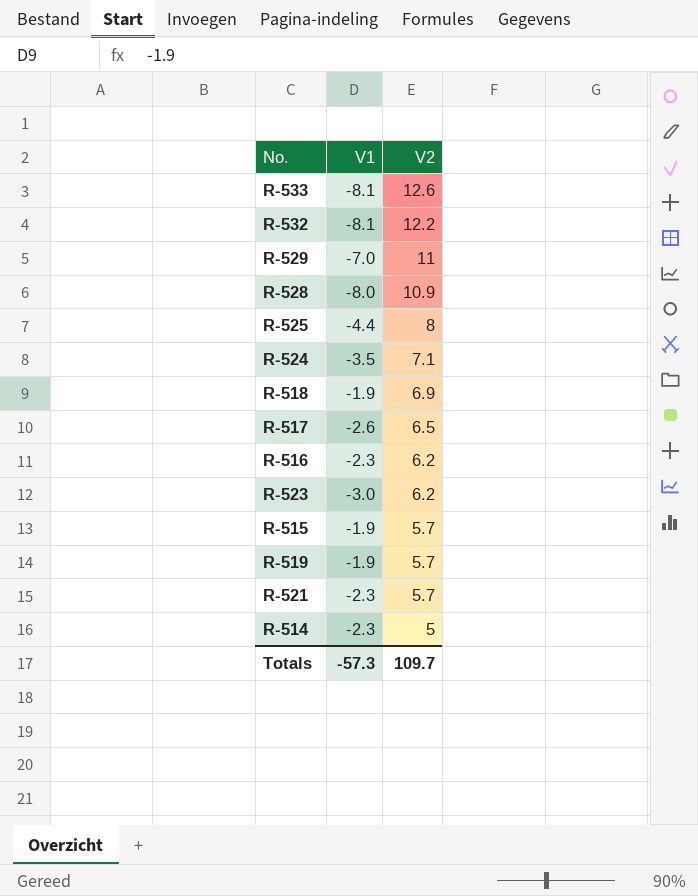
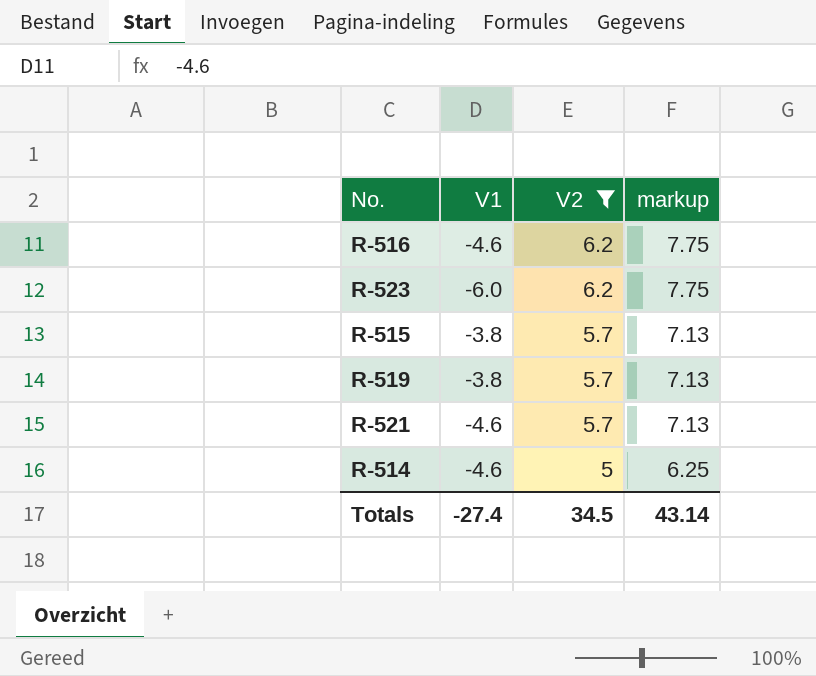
filter: none -> V2 <= 6.2
column markup | formula: none -> [V2] * 1.25
R-516 | V1: -2.3 -> -4.6
R-523 | V1: -3.0 -> -6.0
R-515 | V1: -1.9 -> -3.8
R-519 | V1: -1.9 -> -3.8
R-521 | V1: -2.3 -> -4.6
R-514 | V1: -2.3 -> -4.6
Totals | V1: -57.3 -> -27.4
Totals | V2: 109.7 -> 34.5

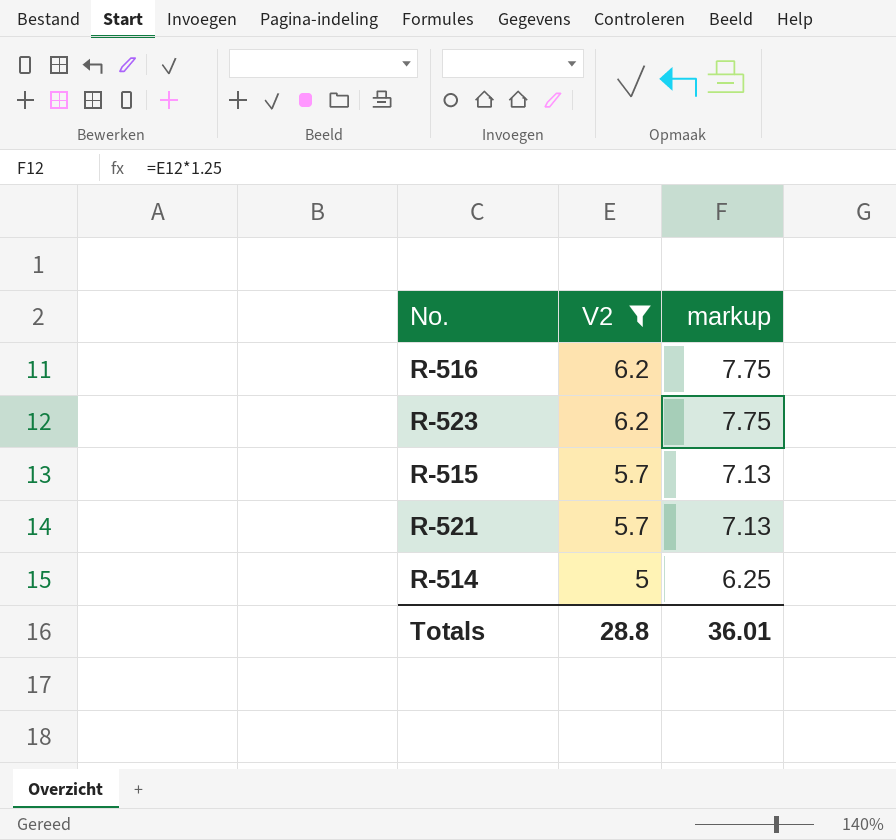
column V1 | position: 2 -> none
row R-519: -3.8 | 5.7 | 7.13 -> none
Totals | V2: 34.5 -> 28.8
Totals | markup: 43.14 -> 36.01

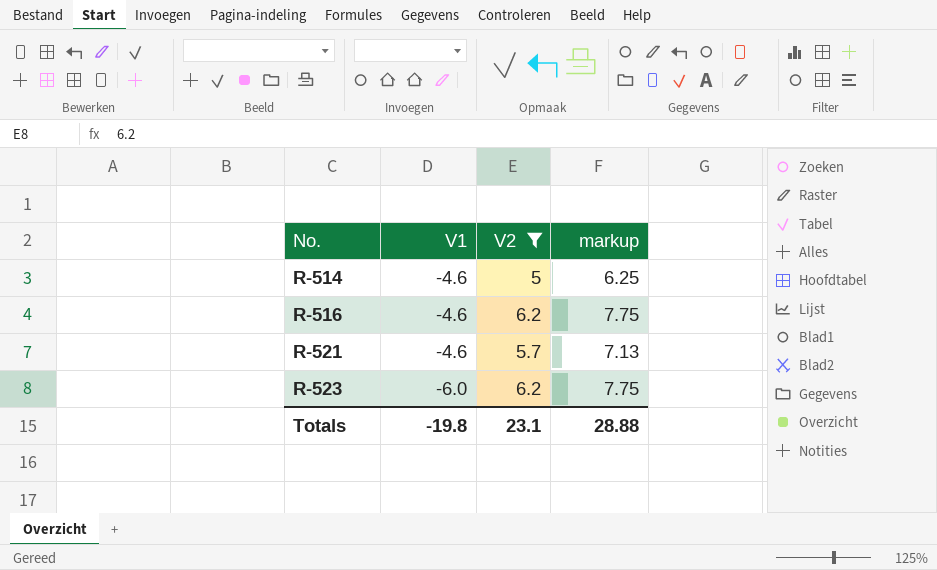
row order: V2 descending -> No. ascending
column V1 | position: none -> 2
row R-515: 5.7 | 7.13 -> none
Totals | V2: 28.8 -> 23.1
Totals | markup: 36.01 -> 28.88

